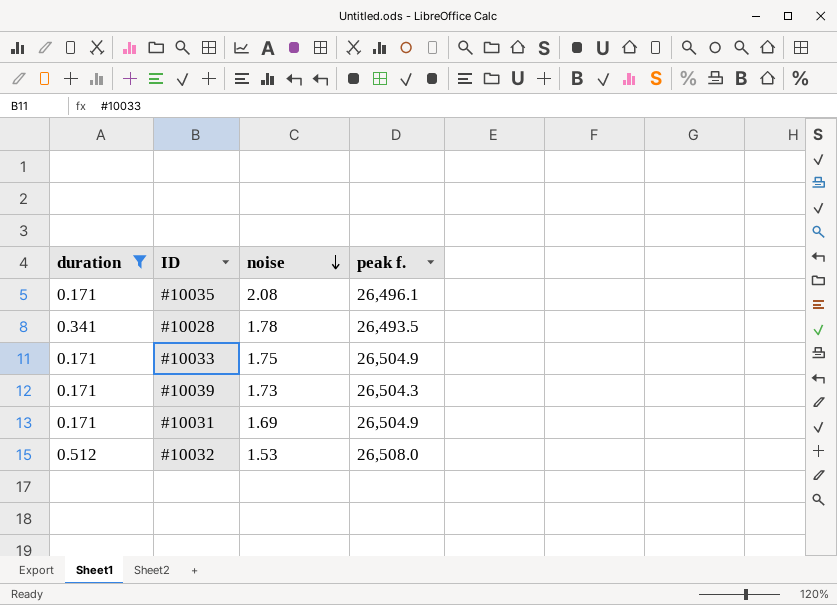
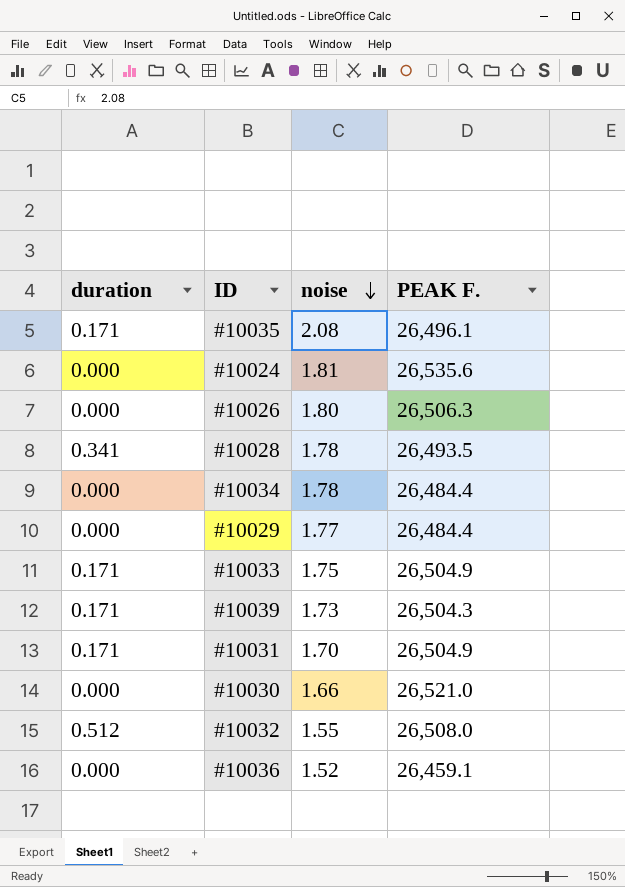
filter: duration != 0.000 -> none
column name: peak f. -> PEAK F.
#10031 | noise: 1.69 -> 1.70
#10032 | noise: 1.53 -> 1.55

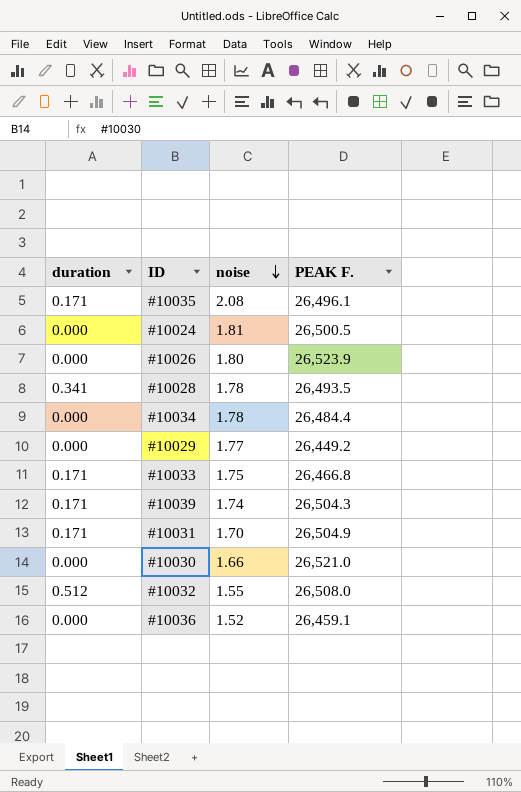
#10024 | PEAK F.: 26,535.6 -> 26,500.5
#10026 | PEAK F.: 26,506.3 -> 26,523.9
#10029 | PEAK F.: 26,484.4 -> 26,449.2
#10033 | PEAK F.: 26,504.9 -> 26,466.8
#10039 | noise: 1.73 -> 1.74

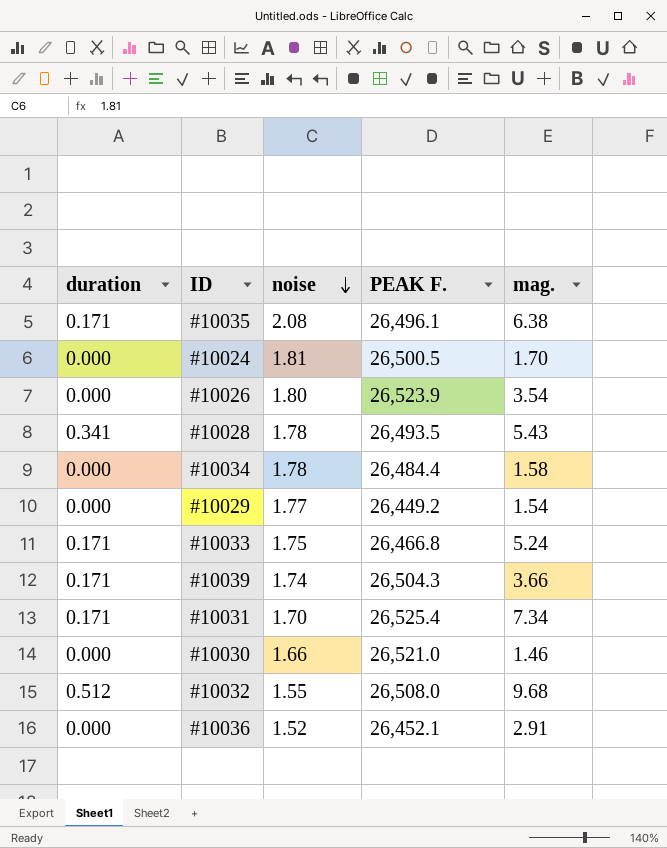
column mag. | position: none -> 5
#10031 | PEAK F.: 26,504.9 -> 26,525.4
#10036 | PEAK F.: 26,459.1 -> 26,452.1

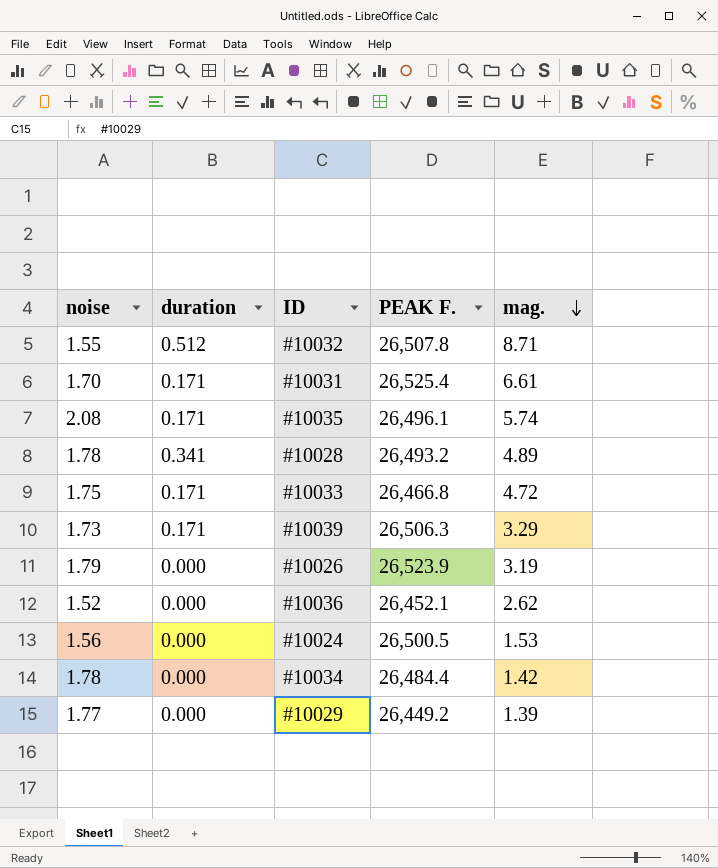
row order: noise descending -> mag. descending
column noise | position: 3 -> 1
row #10030: 0.000 | 1.66 | 26,521.0 | 1.46 -> none
#10032 | PEAK F.: 26,508.0 -> 26,507.8
#10032 | mag.: 9.68 -> 8.71
#10031 | mag.: 7.34 -> 6.61
#10035 | mag.: 6.38 -> 5.74
#10028 | PEAK F.: 26,493.5 -> 26,493.2
#10028 | mag.: 5.43 -> 4.89
#10033 | mag.: 5.24 -> 4.72
#10039 | noise: 1.74 -> 1.73
#10039 | PEAK F.: 26,504.3 -> 26,506.3
#10039 | mag.: 3.66 -> 3.29
#10026 | noise: 1.80 -> 1.79
#10026 | mag.: 3.54 -> 3.19
#10036 | mag.: 2.91 -> 2.62
#10024 | noise: 1.81 -> 1.56
#10024 | mag.: 1.70 -> 1.53
#10034 | mag.: 1.58 -> 1.42
#10029 | mag.: 1.54 -> 1.39

